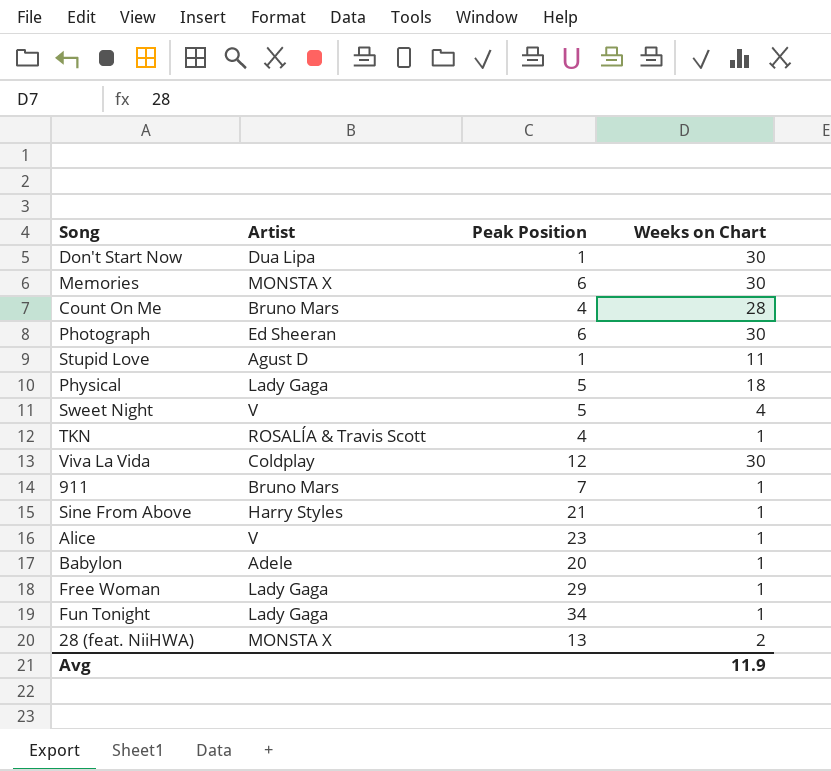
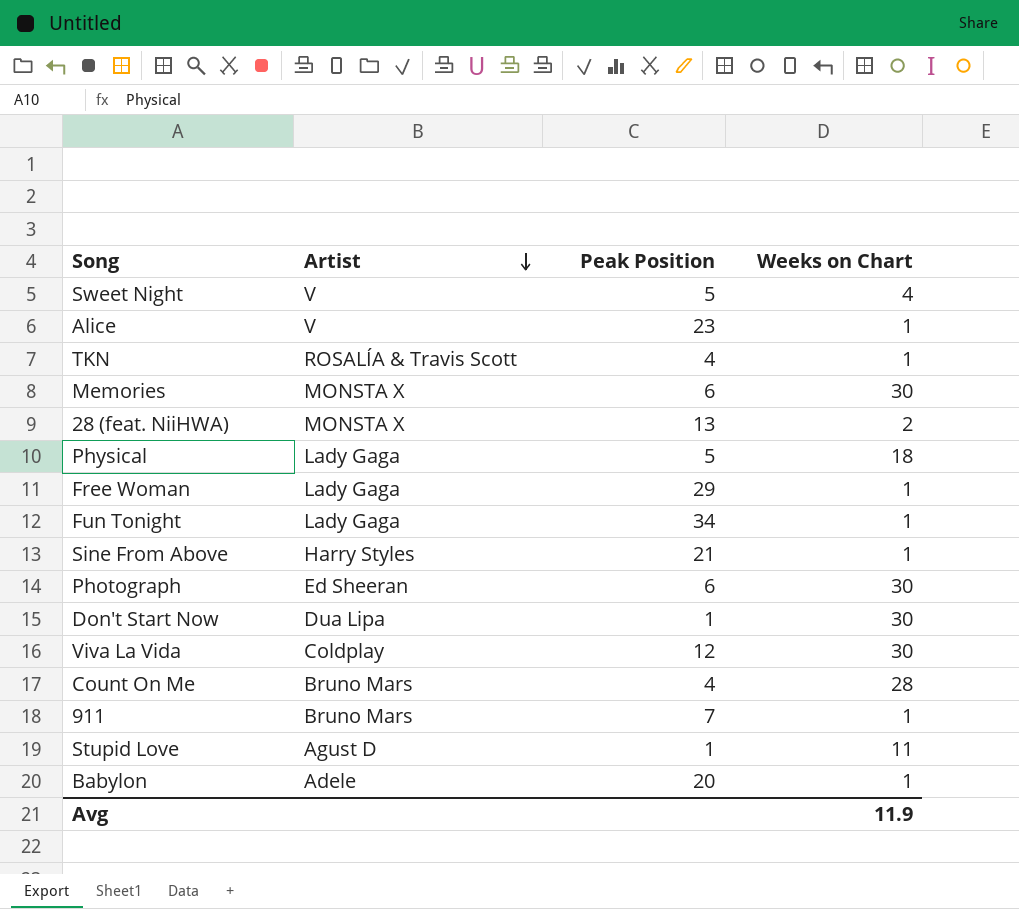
row order: none -> Artist descending

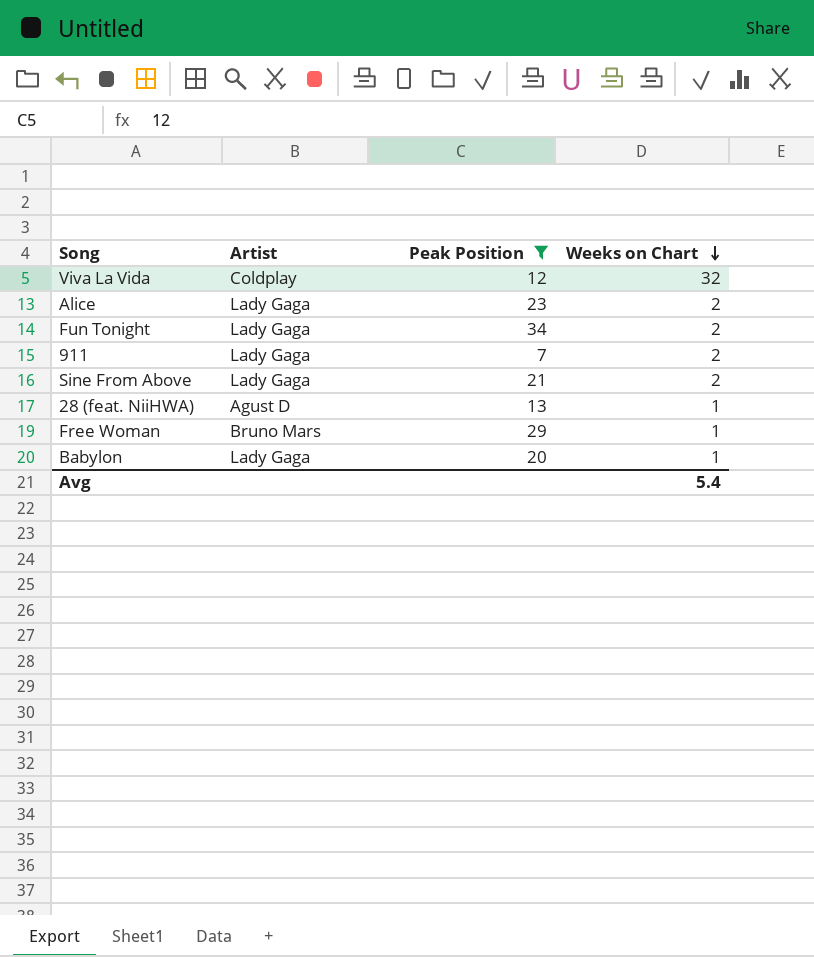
filter: none -> Peak Position >= 7
row order: Artist descending -> Weeks on Chart descending
Viva La Vida | Weeks on Chart: 30 -> 32
Alice | Artist: V -> Lady Gaga
Alice | Weeks on Chart: 1 -> 2
Fun Tonight | Weeks on Chart: 1 -> 2
911 | Artist: Bruno Mars -> Lady Gaga
911 | Weeks on Chart: 1 -> 2
Sine From Above | Artist: Harry Styles -> Lady Gaga
Sine From Above | Weeks on Chart: 1 -> 2
28 (feat. NiiHWA) | Artist: MONSTA X -> Agust D
28 (feat. NiiHWA) | Weeks on Chart: 2 -> 1
Free Woman | Artist: Lady Gaga -> Bruno Mars
Babylon | Artist: Adele -> Lady Gaga
Avg | Weeks on Chart: 11.9 -> 5.4

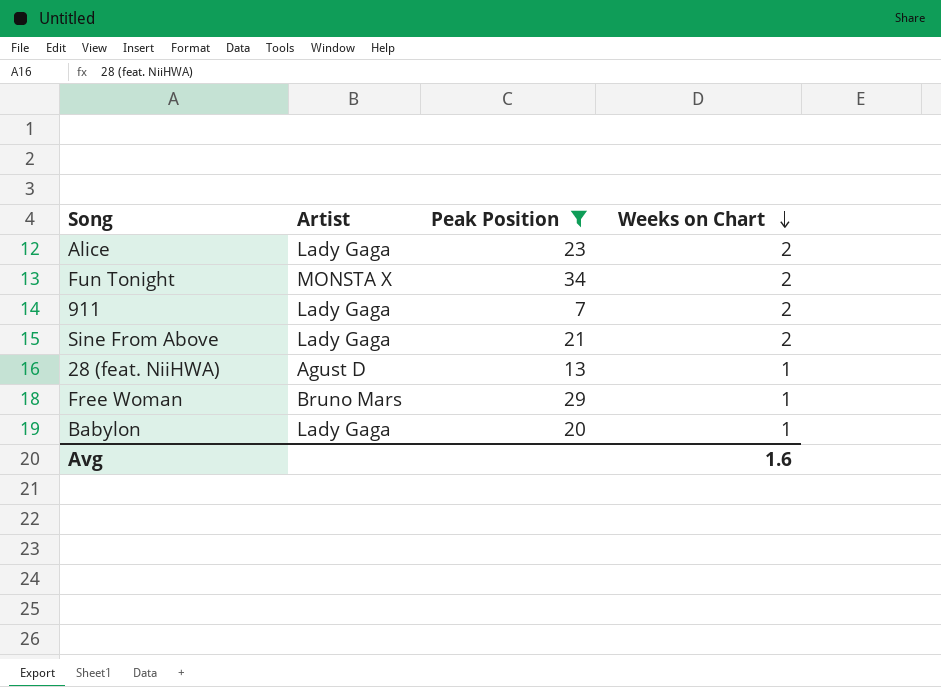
row Viva La Vida: Coldplay | 12 | 32 -> none
Fun Tonight | Artist: Lady Gaga -> MONSTA X
Avg | Weeks on Chart: 5.4 -> 1.6

